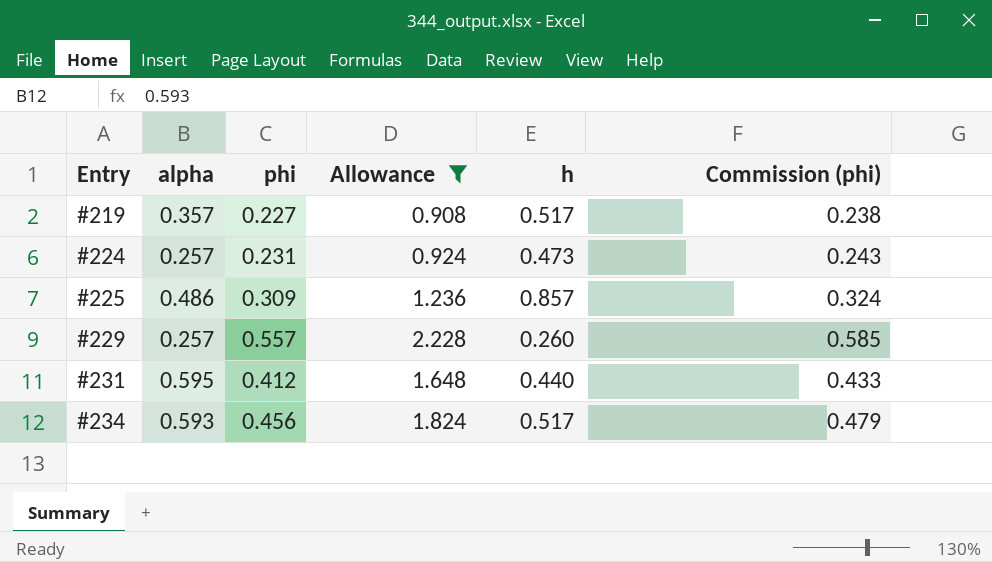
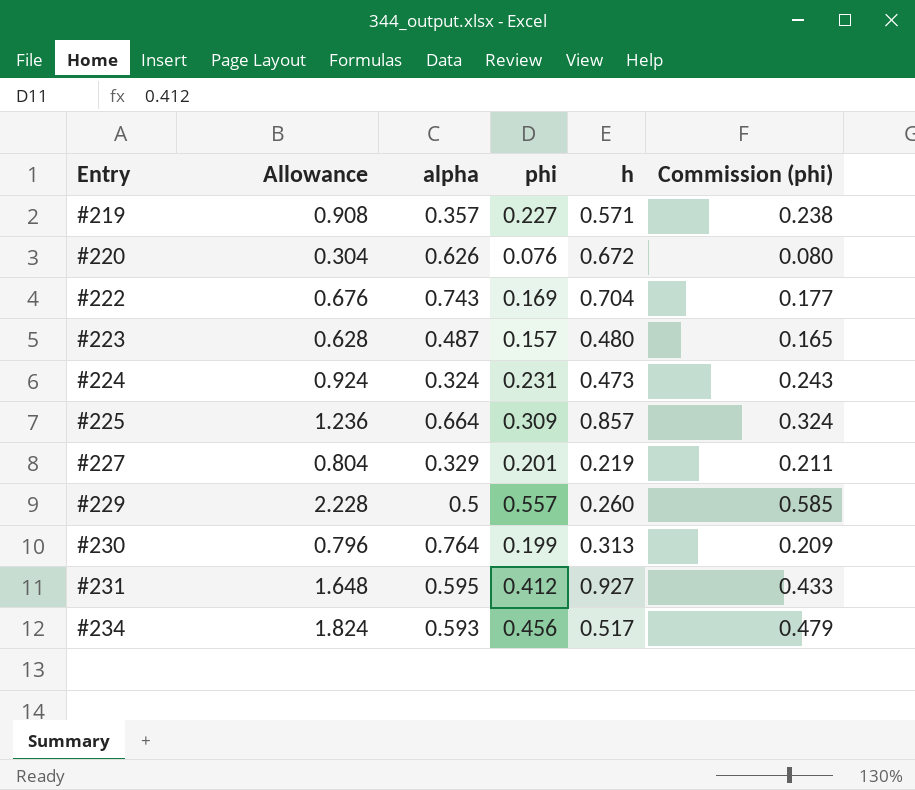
filter: Allowance >= 0.908 -> none
column Allowance | position: 4 -> 2
#219 | h: 0.517 -> 0.571
#224 | alpha: 0.257 -> 0.324
#225 | alpha: 0.486 -> 0.664
#229 | alpha: 0.257 -> 0.5
#231 | h: 0.440 -> 0.927

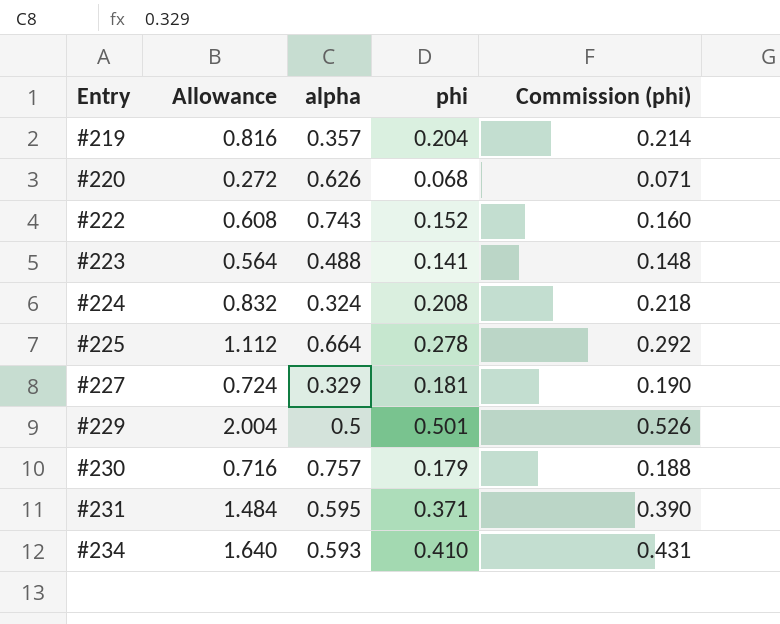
column h | position: 5 -> none
#219 | Allowance: 0.908 -> 0.816
#219 | phi: 0.227 -> 0.204
#219 | Commission (phi): 0.238 -> 0.214
#220 | Allowance: 0.304 -> 0.272
#220 | phi: 0.076 -> 0.068
#220 | Commission (phi): 0.080 -> 0.071
#222 | Allowance: 0.676 -> 0.608
#222 | phi: 0.169 -> 0.152
#222 | Commission (phi): 0.177 -> 0.160
#223 | Allowance: 0.628 -> 0.564
#223 | alpha: 0.487 -> 0.488
#223 | phi: 0.157 -> 0.141
#223 | Commission (phi): 0.165 -> 0.148
#224 | Allowance: 0.924 -> 0.832
#224 | phi: 0.231 -> 0.208
#224 | Commission (phi): 0.243 -> 0.218
#225 | Allowance: 1.236 -> 1.112
#225 | phi: 0.309 -> 0.278
#225 | Commission (phi): 0.324 -> 0.292
#227 | Allowance: 0.804 -> 0.724
#227 | phi: 0.201 -> 0.181
#227 | Commission (phi): 0.211 -> 0.190
#229 | Allowance: 2.228 -> 2.004
#229 | phi: 0.557 -> 0.501
#229 | Commission (phi): 0.585 -> 0.526
#230 | Allowance: 0.796 -> 0.716
#230 | alpha: 0.764 -> 0.757
#230 | phi: 0.199 -> 0.179
#230 | Commission (phi): 0.209 -> 0.188
#231 | Allowance: 1.648 -> 1.484
#231 | phi: 0.412 -> 0.371
#231 | Commission (phi): 0.433 -> 0.390
#234 | Allowance: 1.824 -> 1.640
#234 | phi: 0.456 -> 0.410
#234 | Commission (phi): 0.479 -> 0.431

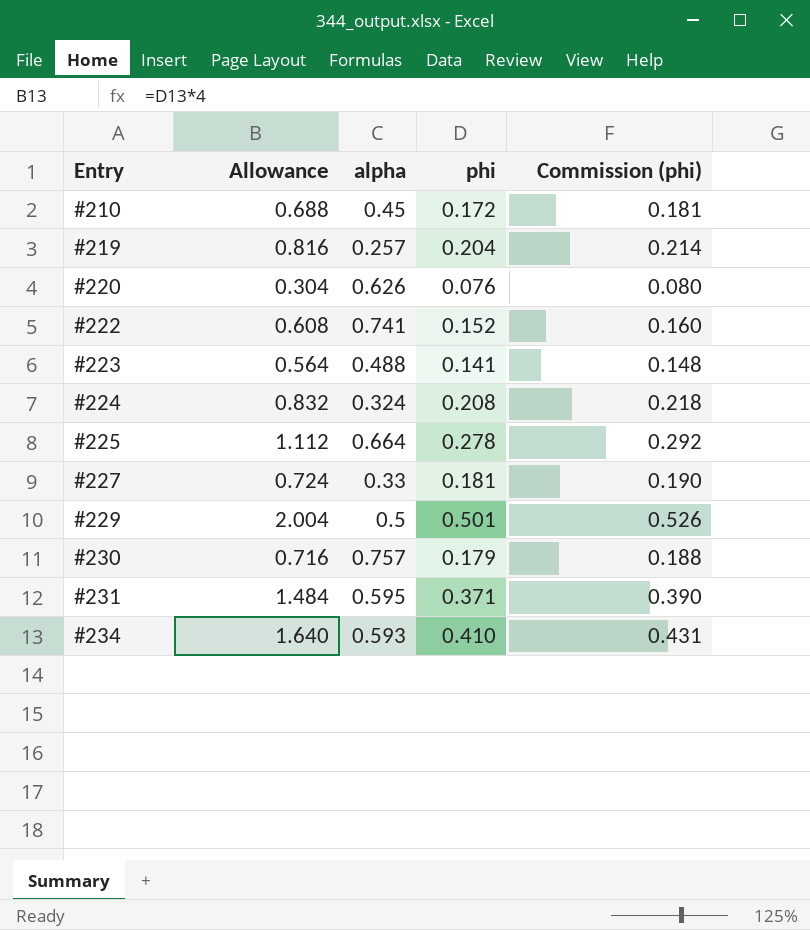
row #210: none -> 0.688 | 0.45 | 0.172 | 0.181
#219 | alpha: 0.357 -> 0.257
#220 | Allowance: 0.272 -> 0.304
#220 | phi: 0.068 -> 0.076
#220 | Commission (phi): 0.071 -> 0.080
#222 | alpha: 0.743 -> 0.741
#227 | alpha: 0.329 -> 0.33

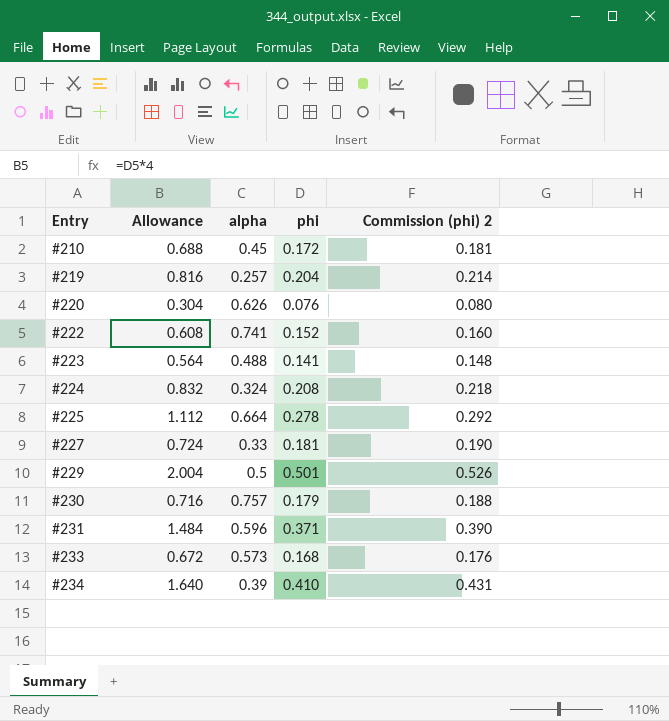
column name: Commission (phi) -> Commission (phi) 2
#231 | alpha: 0.595 -> 0.596
row #233: none -> 0.672 | 0.573 | 0.168 | 0.176
#234 | alpha: 0.593 -> 0.39

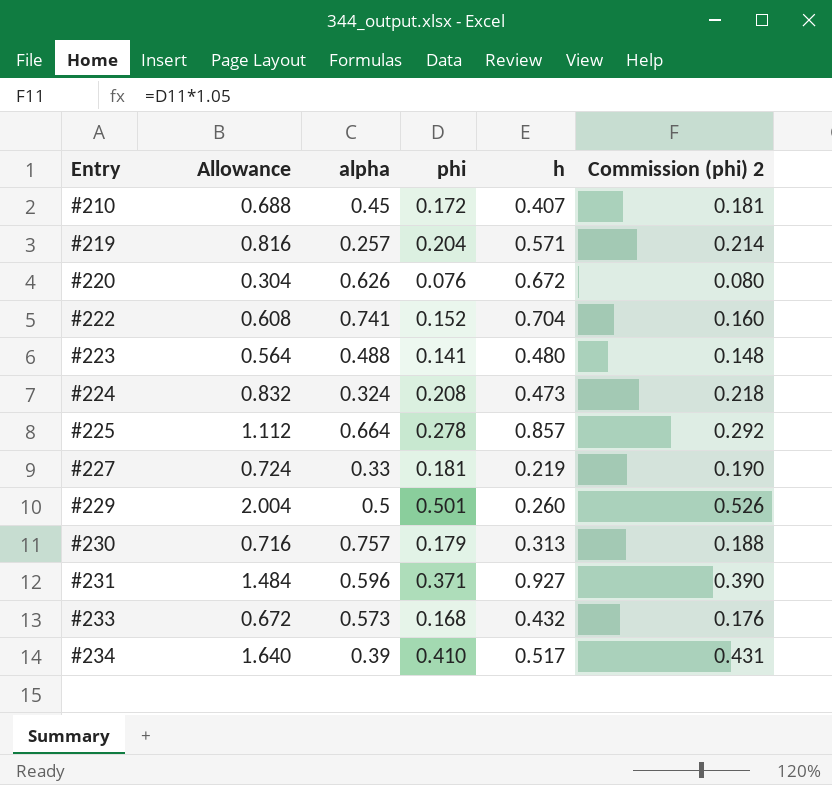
column h | position: none -> 5

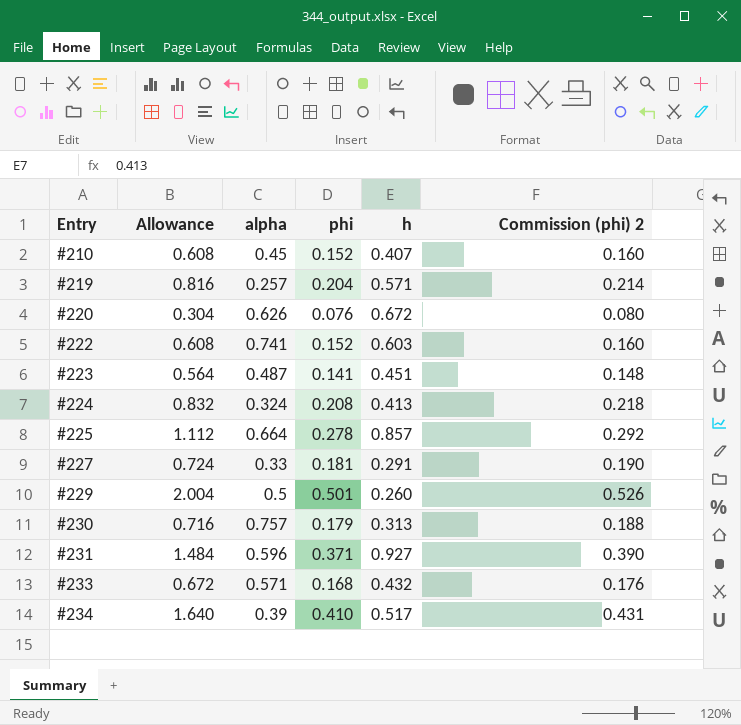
#210 | Allowance: 0.688 -> 0.608
#210 | phi: 0.172 -> 0.152
#210 | Commission (phi) 2: 0.181 -> 0.160
#222 | h: 0.704 -> 0.603
#223 | alpha: 0.488 -> 0.487
#223 | h: 0.480 -> 0.451
#224 | h: 0.473 -> 0.413
#227 | h: 0.219 -> 0.291
#233 | alpha: 0.573 -> 0.571

